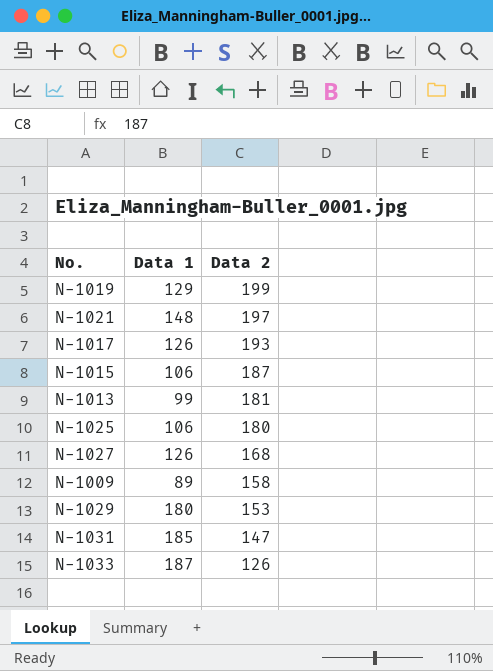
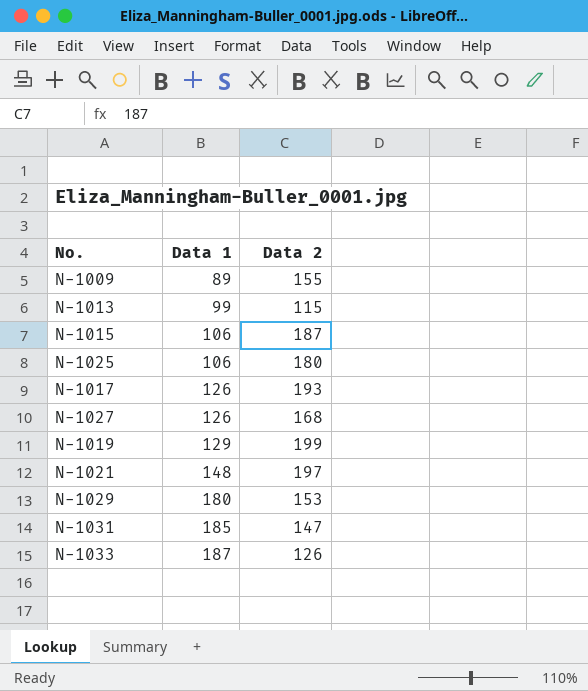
row order: Data 2 descending -> Data 1 ascending
N-1009 | Data 2: 158 -> 155
N-1013 | Data 2: 181 -> 115

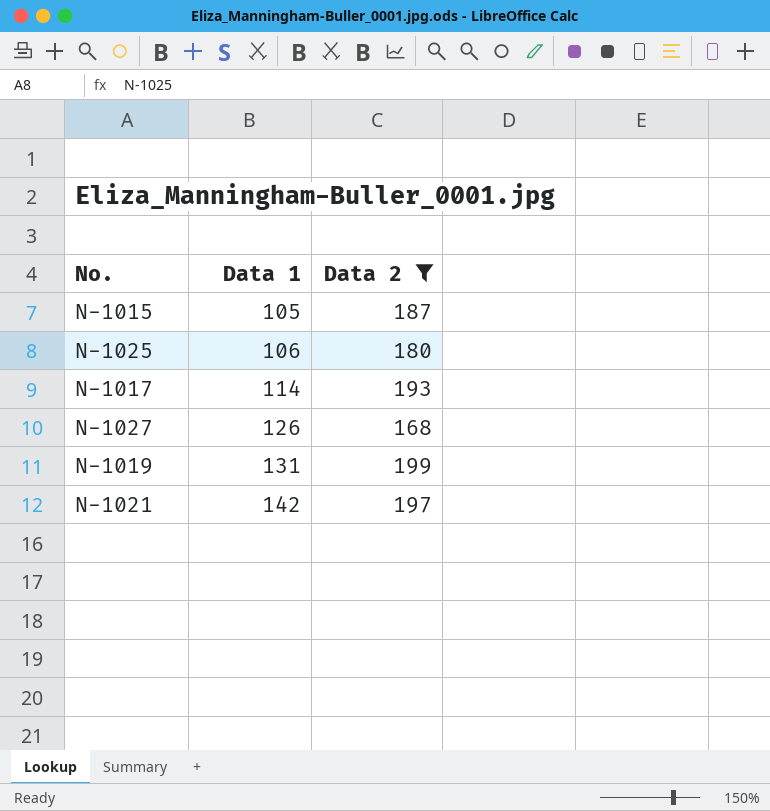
filter: none -> Data 2 >= 168
N-1015 | Data 1: 106 -> 105
N-1017 | Data 1: 126 -> 114
N-1019 | Data 1: 129 -> 131
N-1021 | Data 1: 148 -> 142

